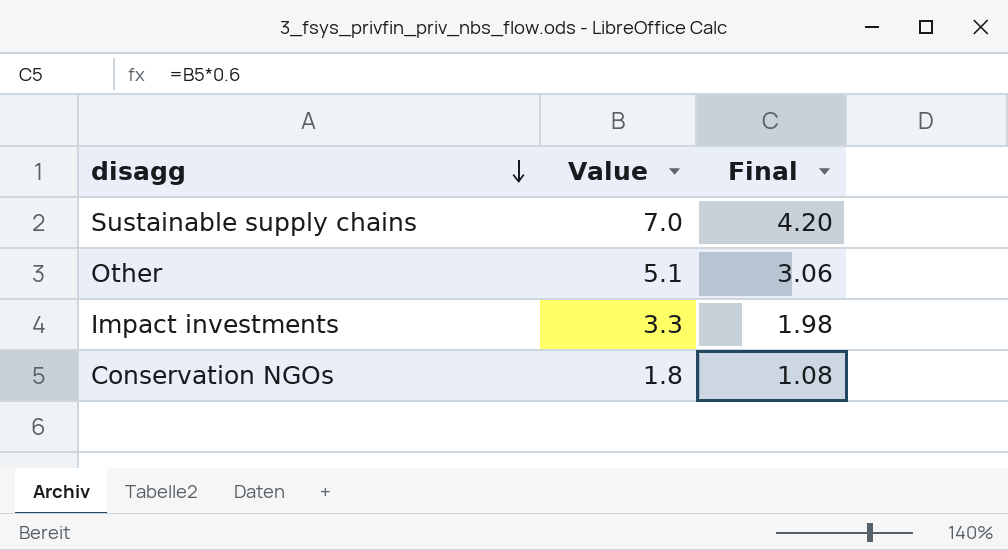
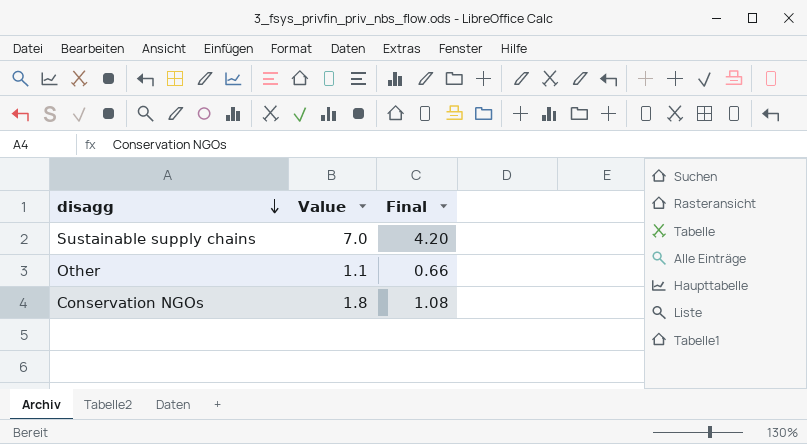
row Impact investments: 3.3 | 1.98 -> none
Other | Value: 5.1 -> 1.1
Other | Final: 3.06 -> 0.66

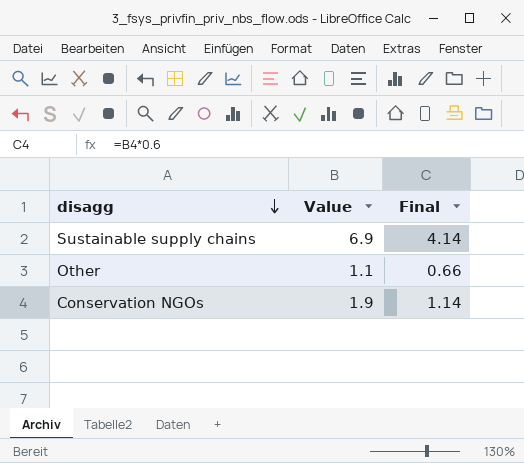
Sustainable supply chains | Value: 7.0 -> 6.9
Sustainable supply chains | Final: 4.20 -> 4.14
Conservation NGOs | Value: 1.8 -> 1.9
Conservation NGOs | Final: 1.08 -> 1.14

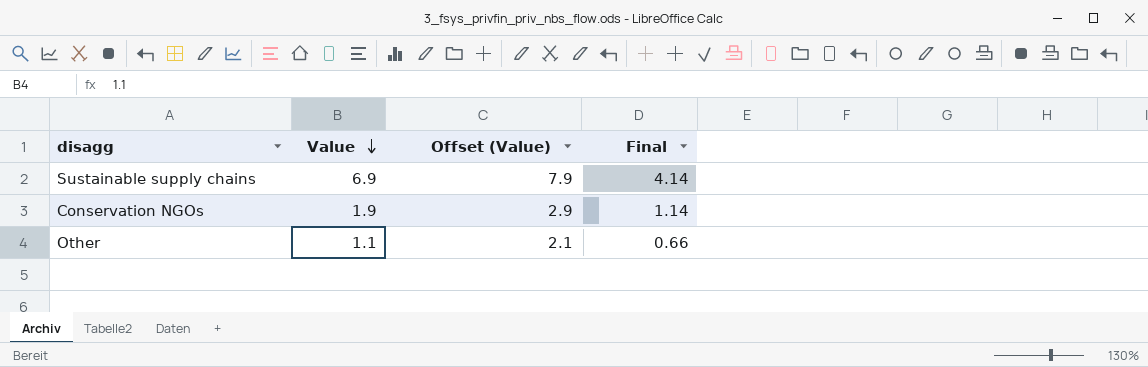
row order: disagg descending -> Value descending
column Offset (Value) | formula: none -> [Value] + 1

